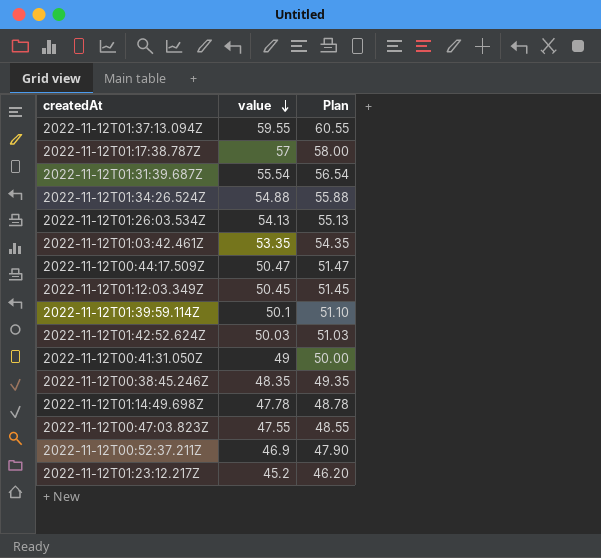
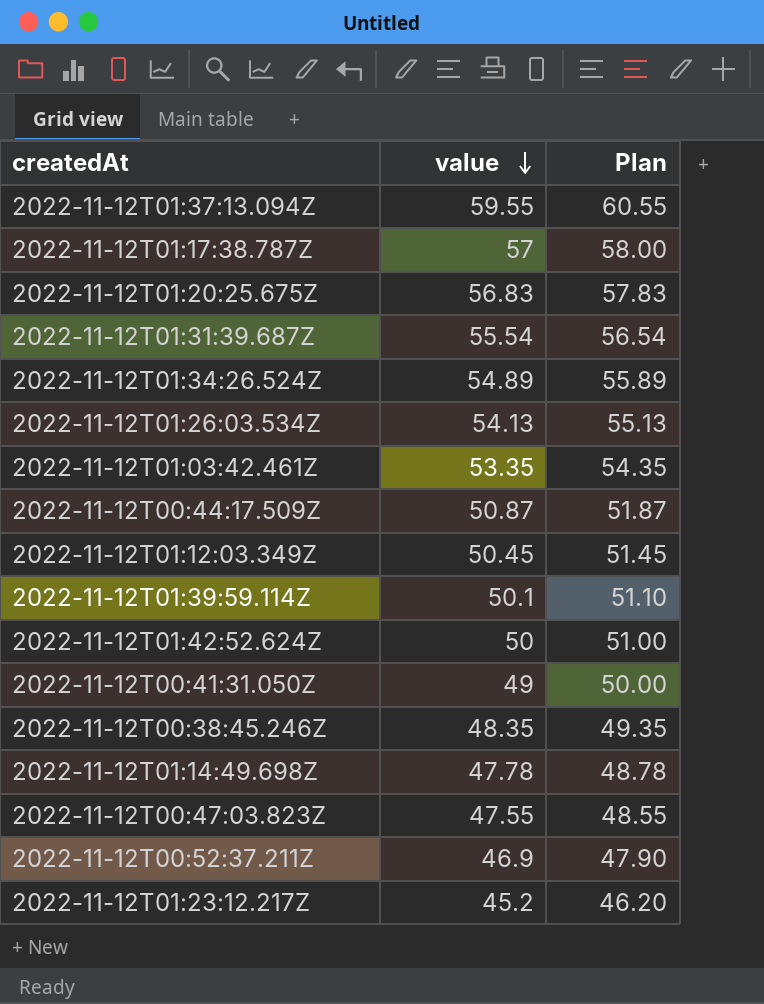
row 2022-11-12T01:20:25.675Z: none -> 56.83 | 57.83
2022-11-12T01:34:26.524Z | value: 54.88 -> 54.89
2022-11-12T01:34:26.524Z | Plan: 55.88 -> 55.89
2022-11-12T00:44:17.509Z | value: 50.47 -> 50.87
2022-11-12T00:44:17.509Z | Plan: 51.47 -> 51.87
2022-11-12T01:42:52.624Z | value: 50.03 -> 50
2022-11-12T01:42:52.624Z | Plan: 51.03 -> 51.00

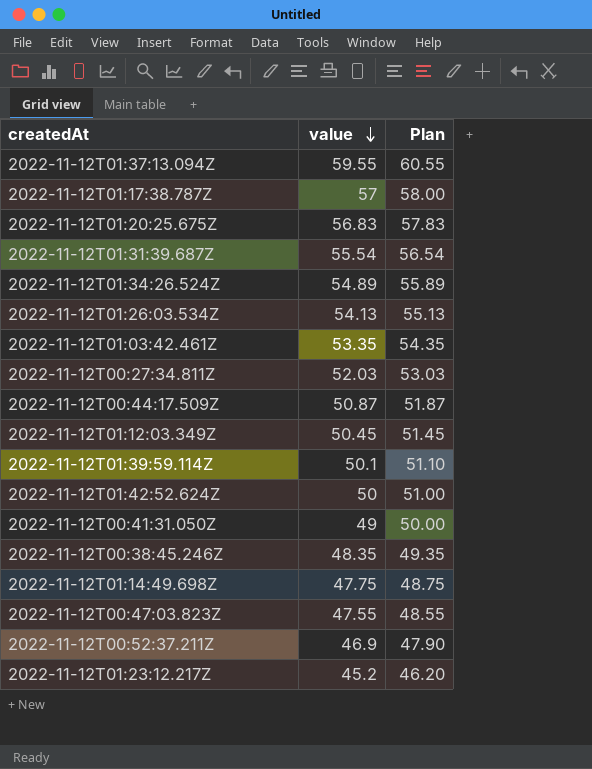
row 2022-11-12T00:27:34.811Z: none -> 52.03 | 53.03
2022-11-12T01:14:49.698Z | value: 47.78 -> 47.75
2022-11-12T01:14:49.698Z | Plan: 48.78 -> 48.75

